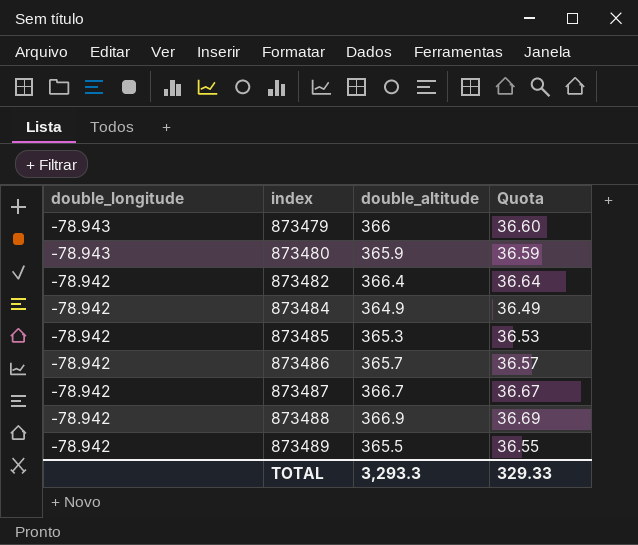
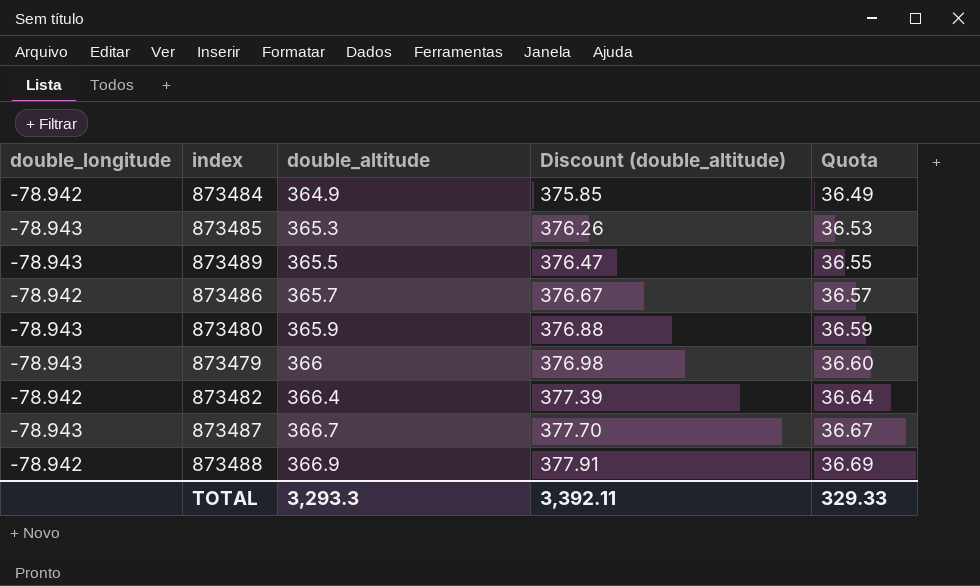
row order: double_longitude ascending -> double_altitude ascending
column Discount (double_altitude) | formula: none -> [double_altitude] * 1.03
873485 | double_longitude: -78.942 -> -78.943
873489 | double_longitude: -78.942 -> -78.943
873487 | double_longitude: -78.942 -> -78.943

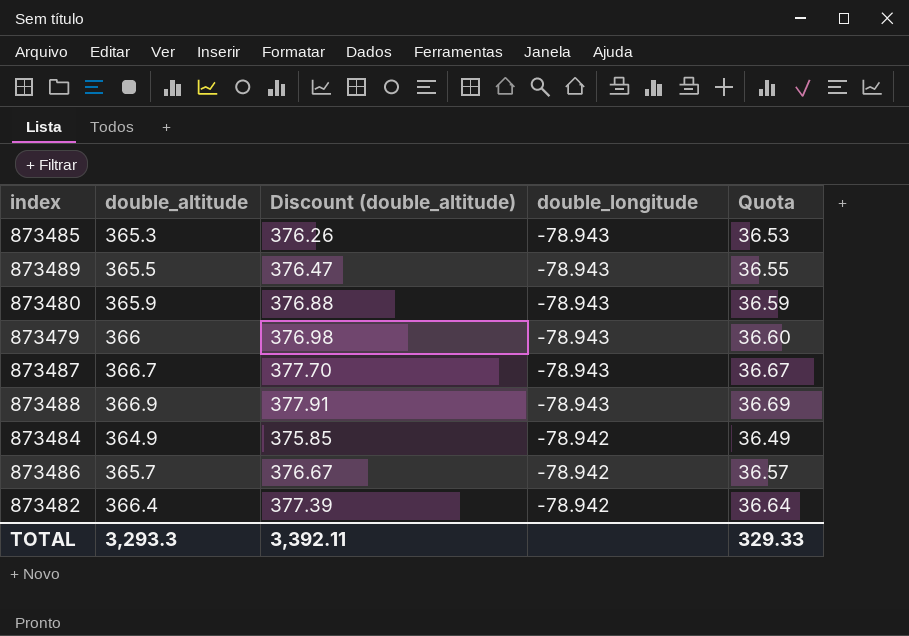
row order: double_altitude ascending -> double_longitude ascending
column double_longitude | position: 1 -> 4
873488 | double_longitude: -78.942 -> -78.943

